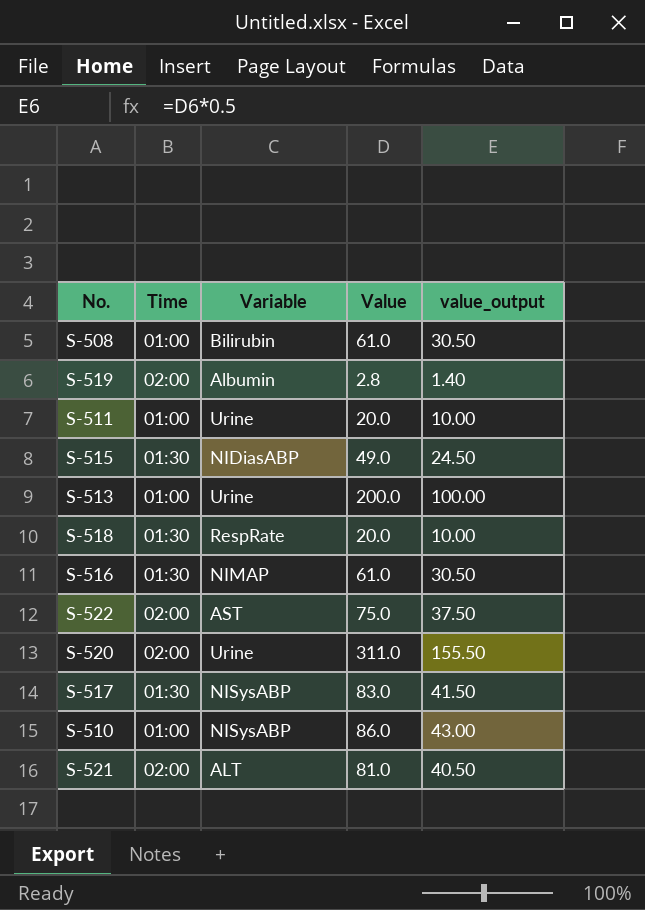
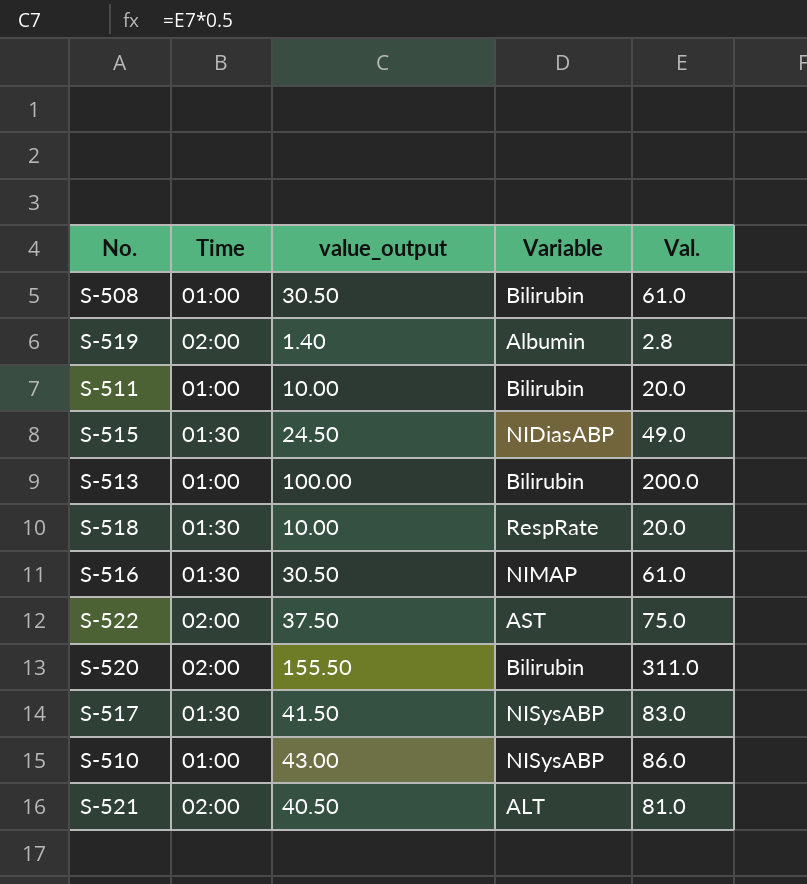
column value_output | position: 5 -> 3
column name: Value -> Val.
S-511 | Variable: Urine -> Bilirubin
S-513 | Variable: Urine -> Bilirubin
S-520 | Variable: Urine -> Bilirubin

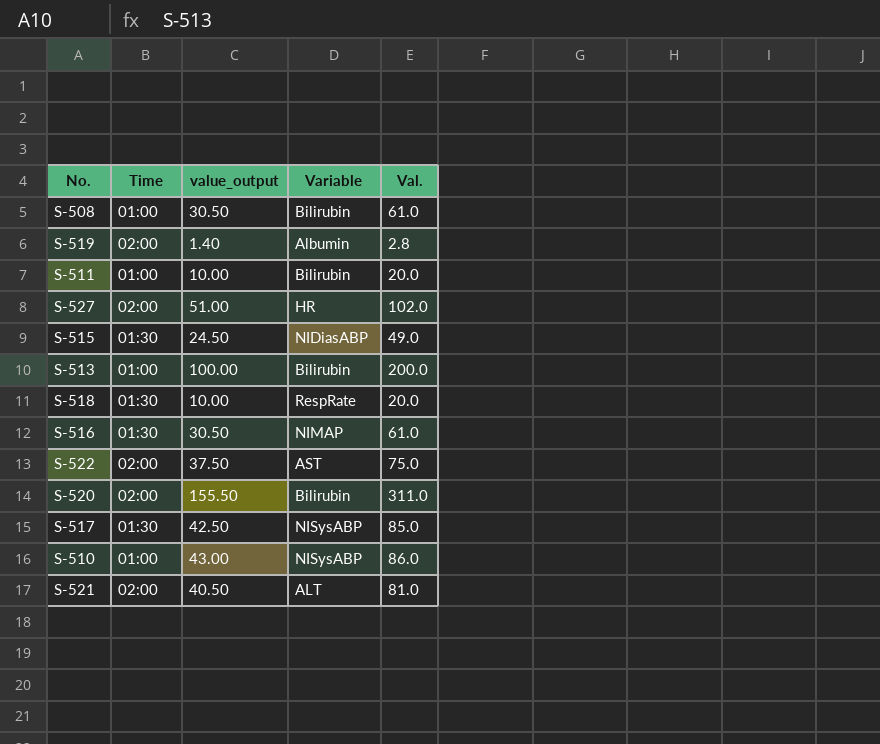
row S-527: none -> 02:00 | 51.00 | HR | 102.0
S-517 | value_output: 41.50 -> 42.50
S-517 | Val.: 83.0 -> 85.0

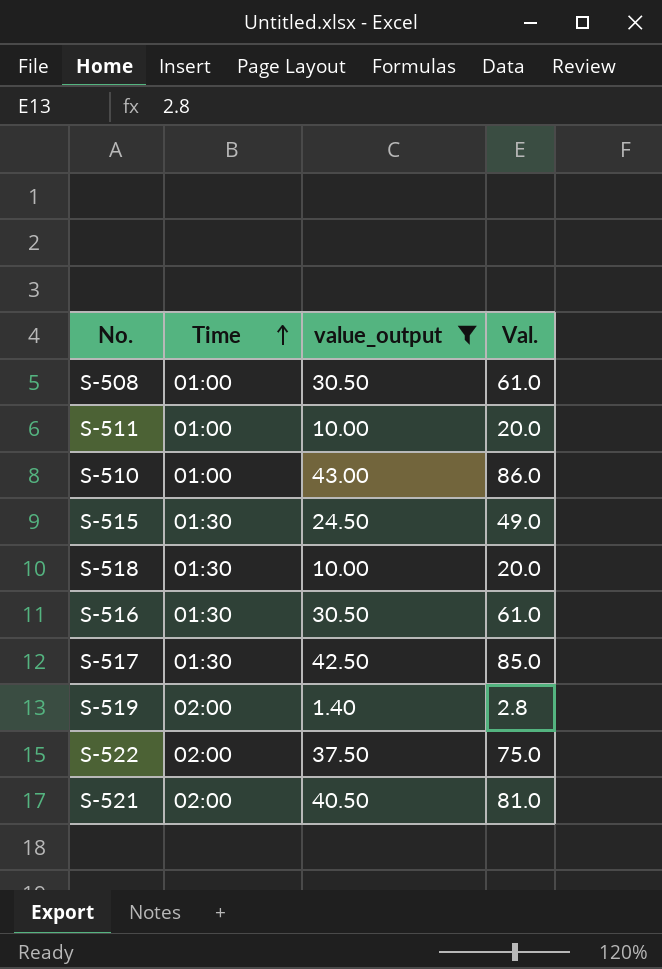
filter: none -> value_output <= 43.00
row order: none -> Time ascending
column Variable | position: 4 -> none

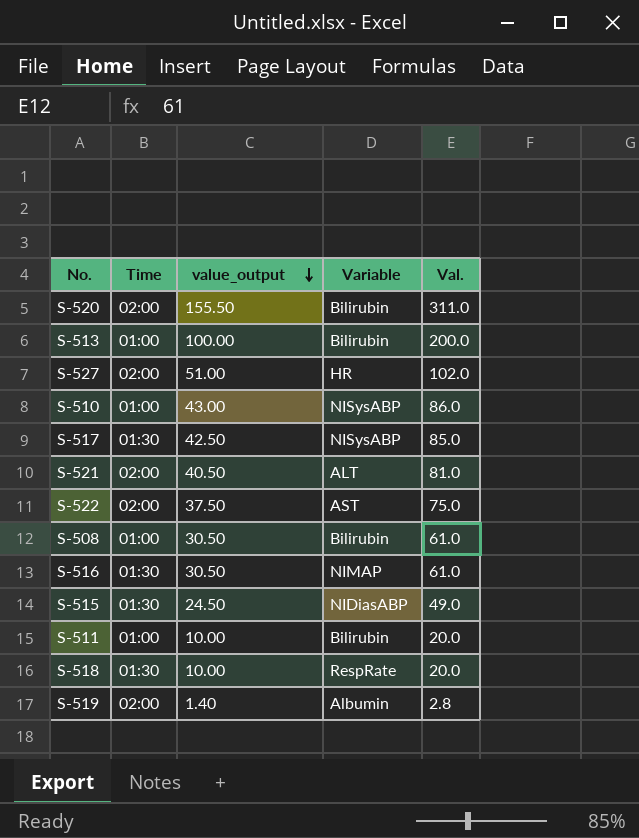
filter: value_output <= 43.00 -> none
row order: Time ascending -> value_output descending
column Variable | position: none -> 4

